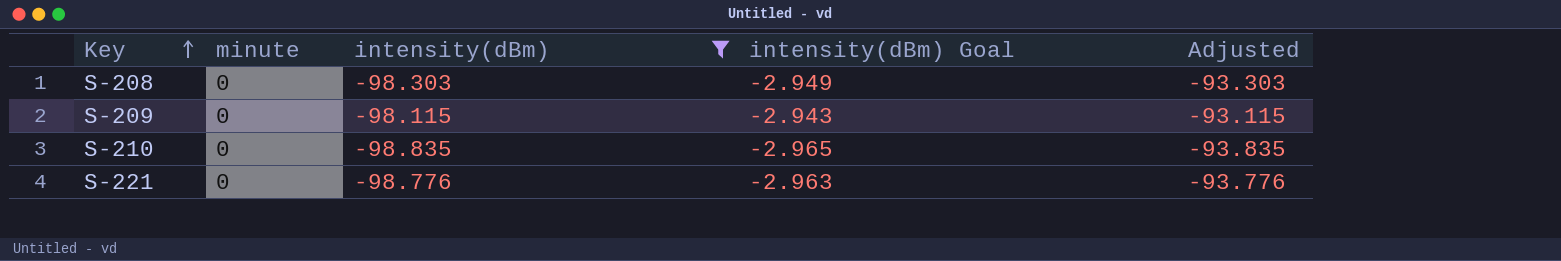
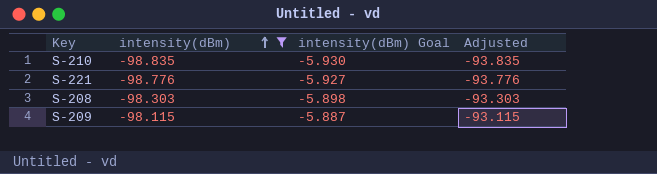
row order: Key ascending -> intensity(dBm) ascending
column minute | position: 2 -> none
column intensity(dBm) Goal | formula: [intensity(dBm)] * 0.03 -> [intensity(dBm)] * 0.06

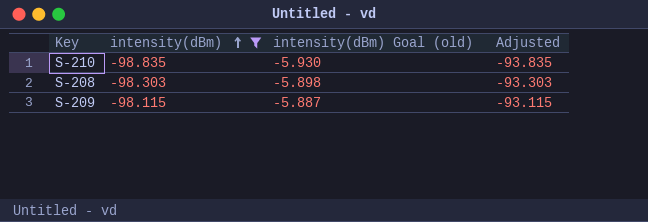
column name: intensity(dBm) Goal -> intensity(dBm) Goal (old)
row S-221: -98.776 | -5.927 | -93.776 -> none

